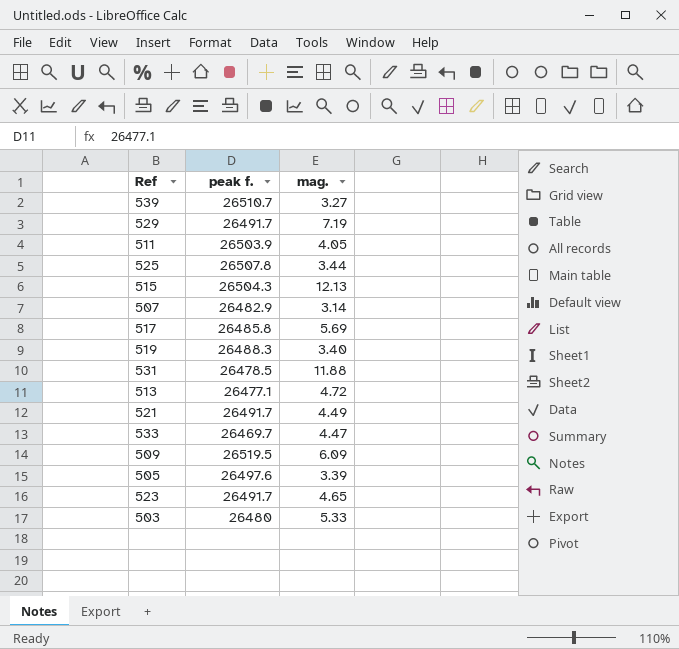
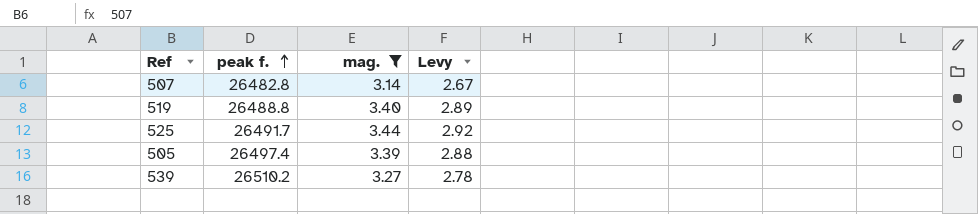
filter: none -> mag. <= 3.44
row order: none -> peak f. ascending
column Levy | formula: none -> [mag.] * 0.85
507 | peak f.: 26482.9 -> 26482.8
519 | peak f.: 26488.3 -> 26488.8
525 | peak f.: 26507.8 -> 26491.7
505 | peak f.: 26497.6 -> 26497.4
539 | peak f.: 26510.7 -> 26510.2

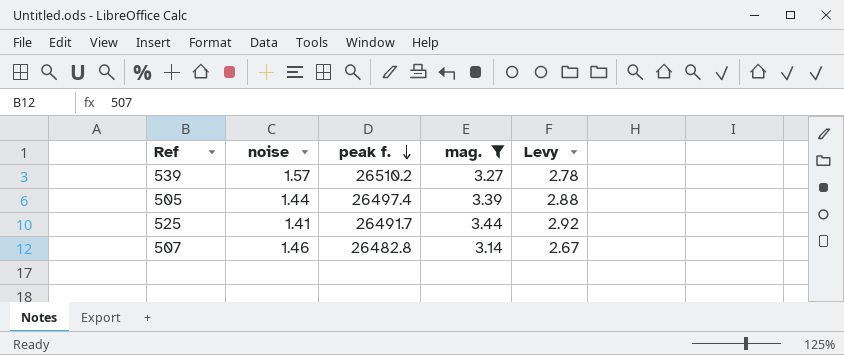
row order: peak f. ascending -> peak f. descending
column noise | position: none -> 2
row 519: 26488.8 | 3.40 | 2.89 -> none

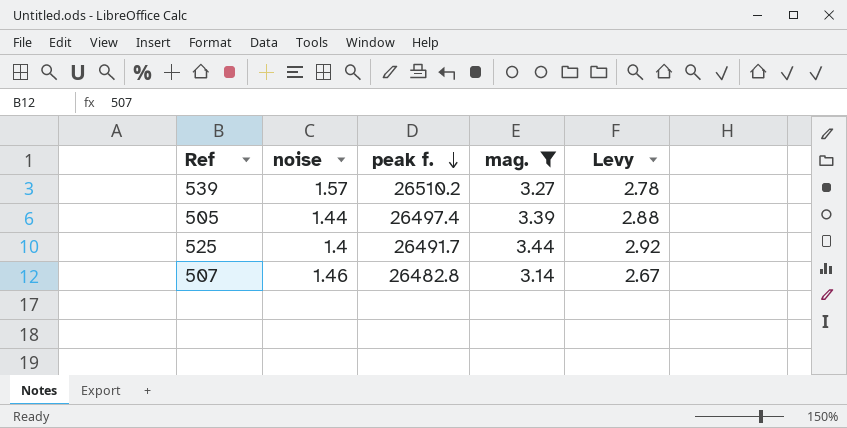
525 | noise: 1.41 -> 1.4

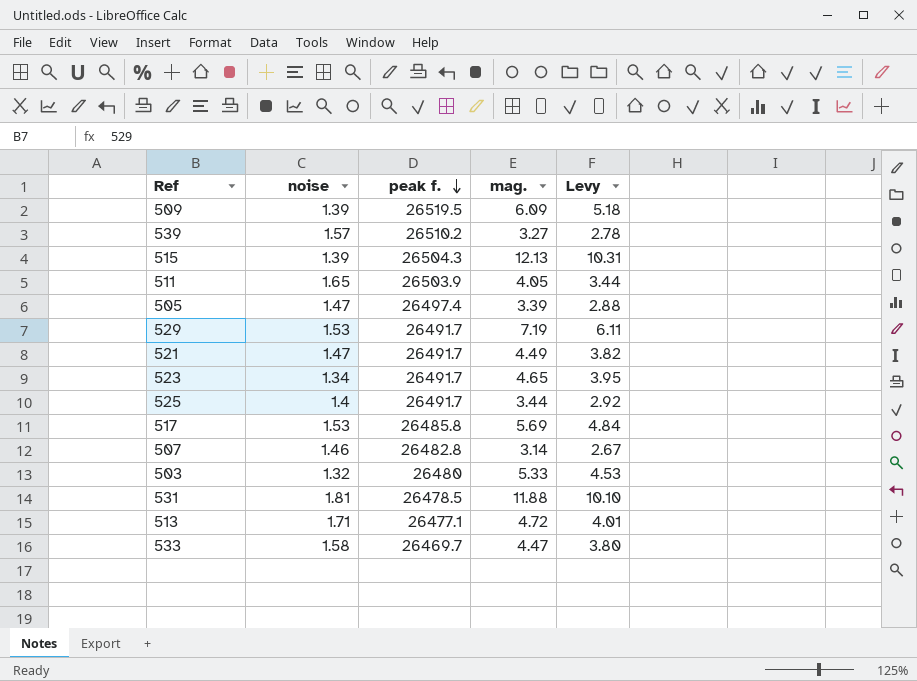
filter: mag. <= 3.44 -> none
505 | noise: 1.44 -> 1.47

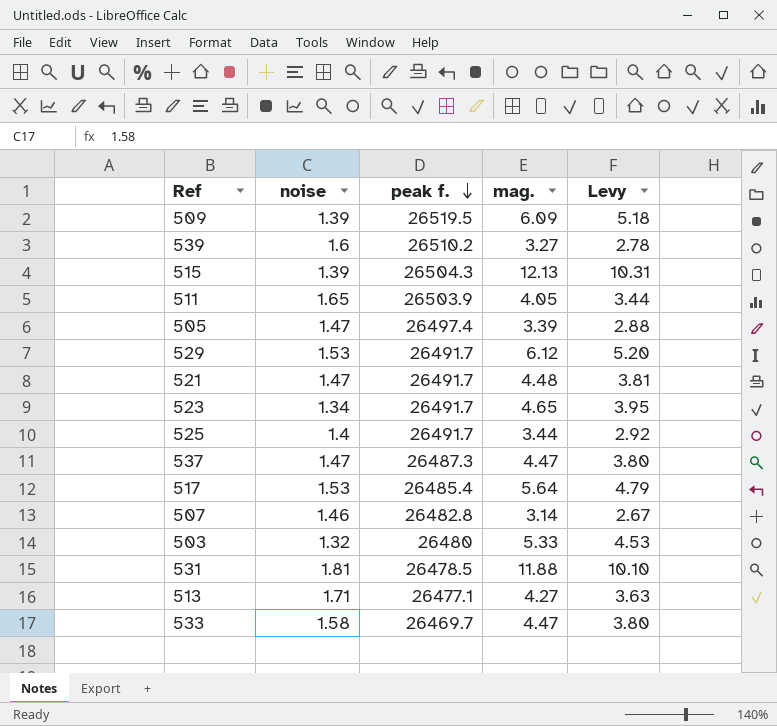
539 | noise: 1.57 -> 1.6
529 | mag.: 7.19 -> 6.12
529 | Levy: 6.11 -> 5.20
521 | mag.: 4.49 -> 4.48
521 | Levy: 3.82 -> 3.81
row 537: none -> 1.47 | 26487.3 | 4.47 | 3.80
517 | peak f.: 26485.8 -> 26485.4
517 | mag.: 5.69 -> 5.64
517 | Levy: 4.84 -> 4.79
513 | mag.: 4.72 -> 4.27
513 | Levy: 4.01 -> 3.63

